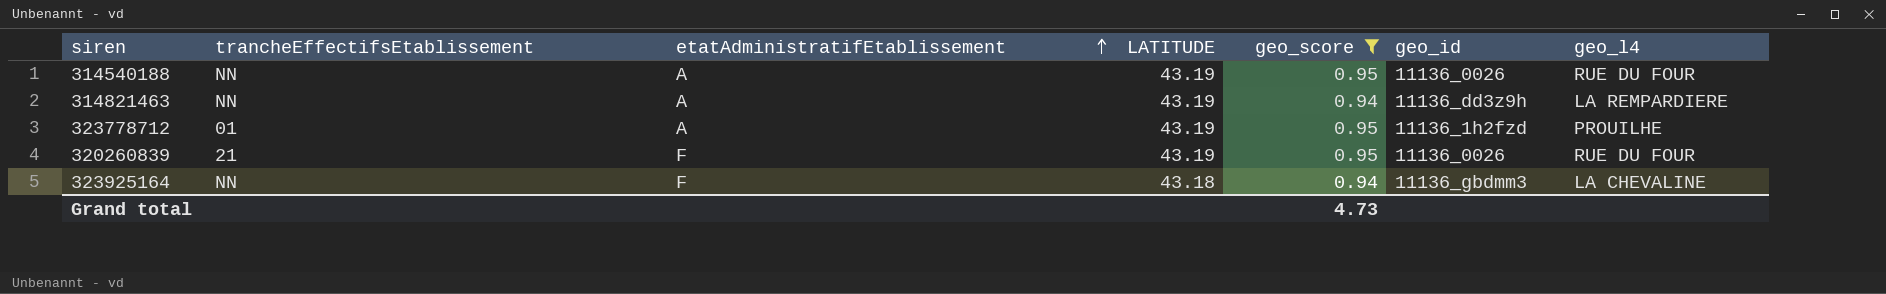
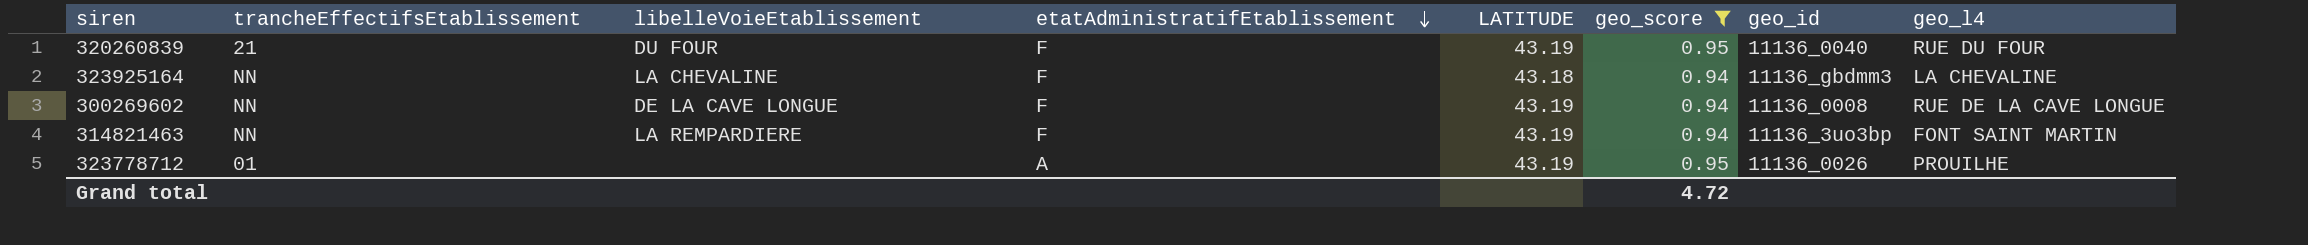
row order: etatAdministratifEtablissement ascending -> etatAdministratifEtablissement descending
column libelleVoieEtablissement | position: none -> 3
row 314540188: NN | A | 43.19 | 0.95 | 11136_0026 | RUE DU FOUR -> none
320260839 | geo_id: 11136_0026 -> 11136_0040
row 300269602: none -> NN | DE LA CAVE LONGUE | F | 43.19 | 0.94 | 11136_0008 | RUE DE LA CAVE LONGUE
314821463 | etatAdministratifEtablissement: A -> F
314821463 | geo_id: 11136_dd3z9h -> 11136_3uo3bp
314821463 | geo_l4: LA REMPARDIERE -> FONT SAINT MARTIN
323778712 | geo_id: 11136_1h2fzd -> 11136_0026
Grand total | geo_score: 4.73 -> 4.72

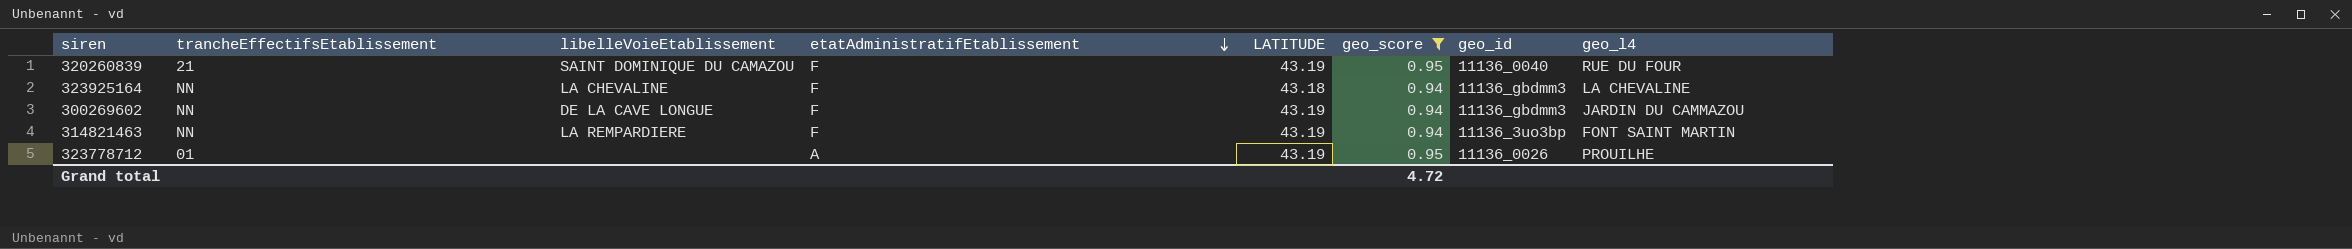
320260839 | libelleVoieEtablissement: DU FOUR -> SAINT DOMINIQUE DU CAMAZOU
300269602 | geo_id: 11136_0008 -> 11136_gbdmm3
300269602 | geo_l4: RUE DE LA CAVE LONGUE -> JARDIN DU CAMMAZOU

